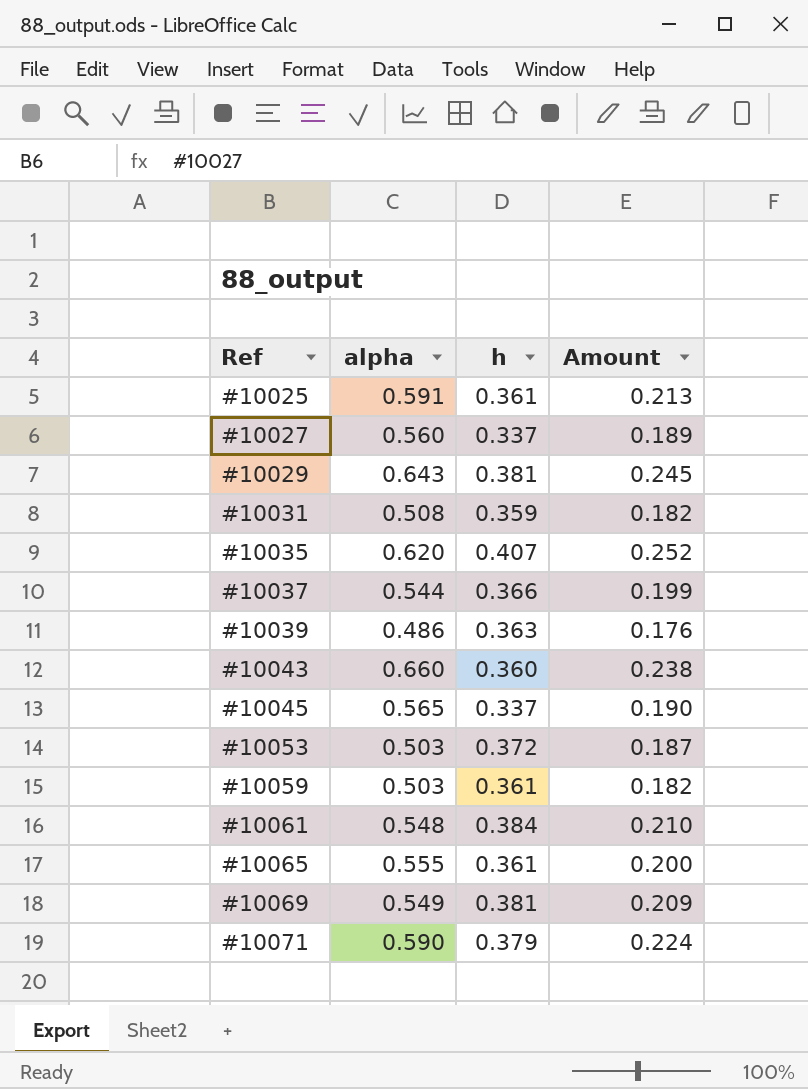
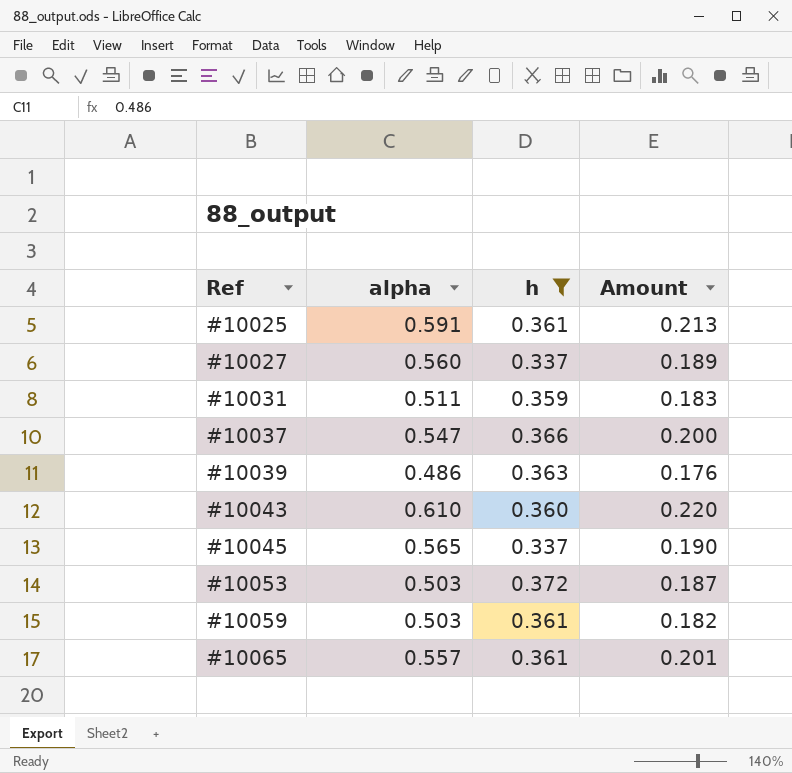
filter: none -> h <= 0.372
#10031 | alpha: 0.508 -> 0.511
#10031 | Amount: 0.182 -> 0.183
#10037 | alpha: 0.544 -> 0.547
#10037 | Amount: 0.199 -> 0.200
#10043 | alpha: 0.660 -> 0.610
#10043 | Amount: 0.238 -> 0.220
#10065 | alpha: 0.555 -> 0.557
#10065 | Amount: 0.200 -> 0.201

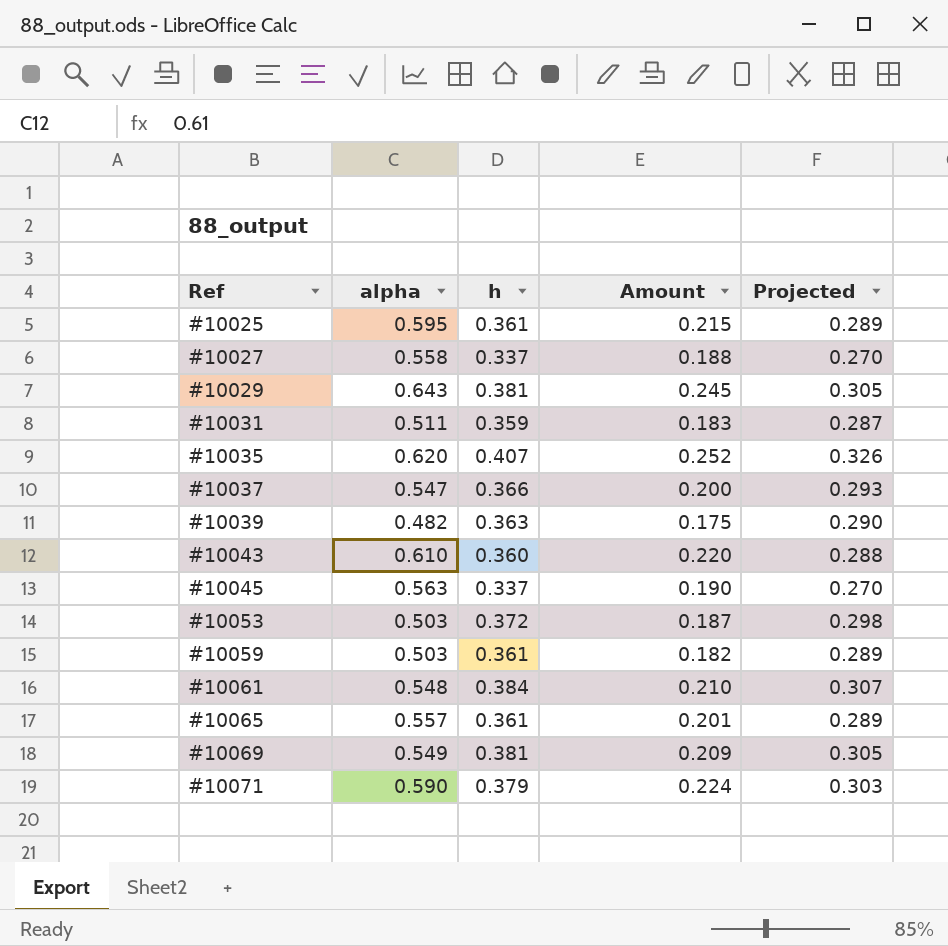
filter: h <= 0.372 -> none
column Projected | formula: none -> [h] * 0.8
#10025 | alpha: 0.591 -> 0.595
#10025 | Amount: 0.213 -> 0.215
#10027 | alpha: 0.560 -> 0.558
#10027 | Amount: 0.189 -> 0.188
#10039 | alpha: 0.486 -> 0.482
#10039 | Amount: 0.176 -> 0.175
#10045 | alpha: 0.565 -> 0.563

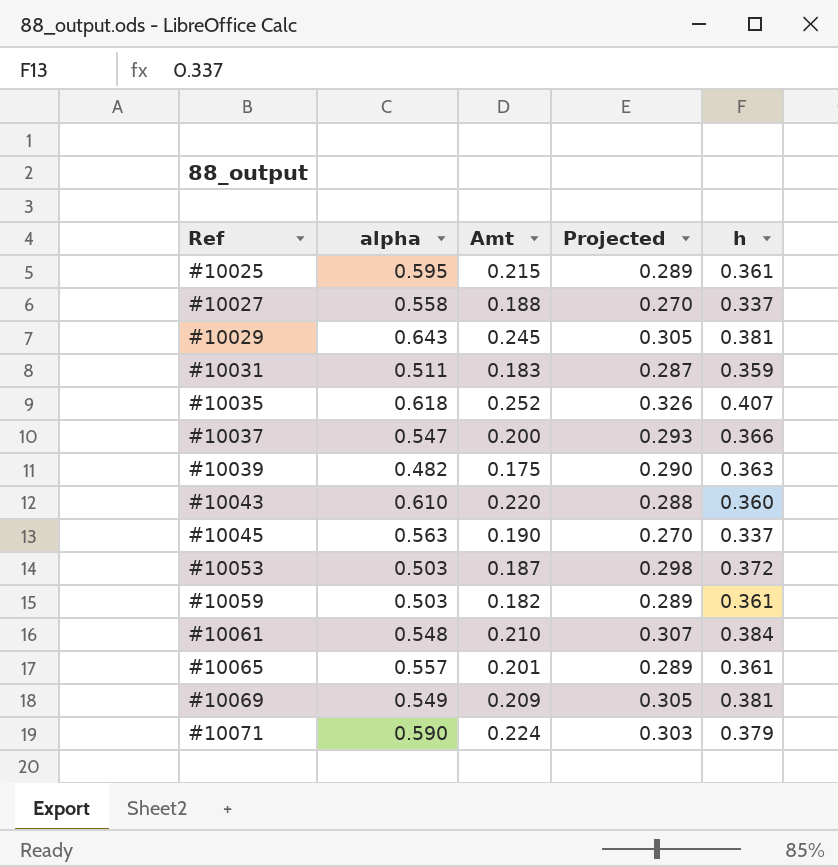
column name: Amount -> Amt
column h | position: 3 -> 5
#10035 | alpha: 0.620 -> 0.618

